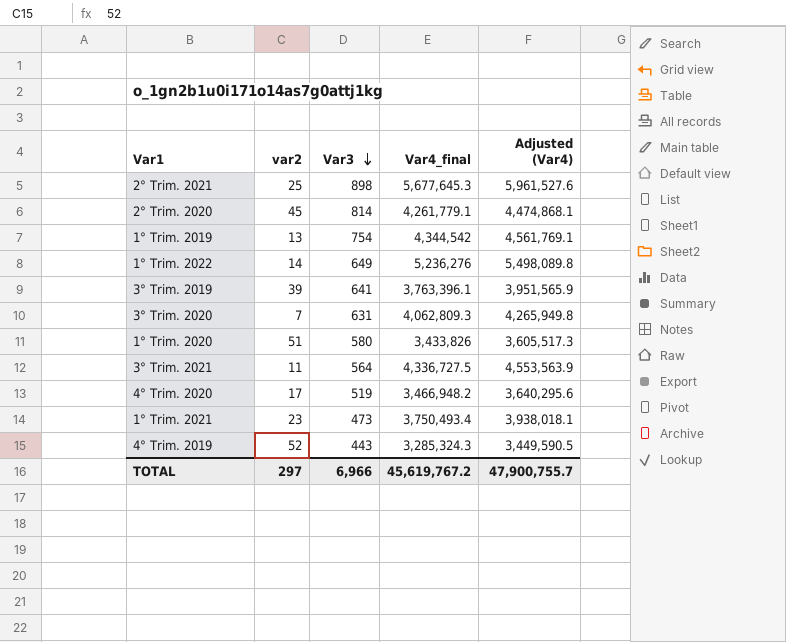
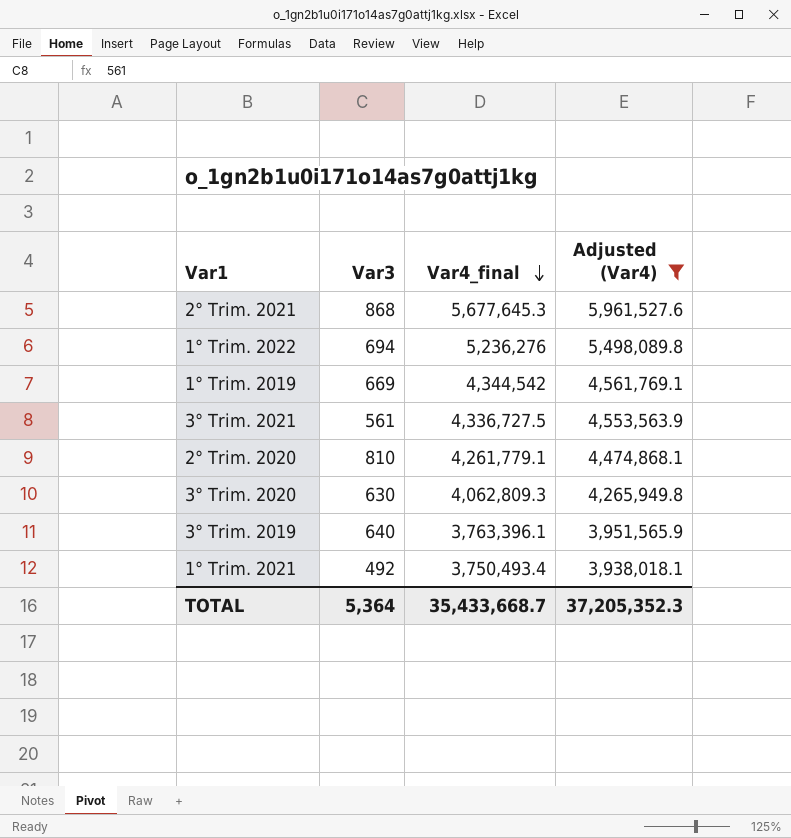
filter: none -> Adjusted (Var4) >= 3,938,018.1
row order: Var3 descending -> Var4_final descending
column var2 | position: 2 -> none
2° Trim. 2021 | Var3: 898 -> 868
1° Trim. 2022 | Var3: 649 -> 694
1° Trim. 2019 | Var3: 754 -> 669
3° Trim. 2021 | Var3: 564 -> 561
2° Trim. 2020 | Var3: 814 -> 810
3° Trim. 2020 | Var3: 631 -> 630
3° Trim. 2019 | Var3: 641 -> 640
1° Trim. 2021 | Var3: 473 -> 492
TOTAL | Var3: 6,966 -> 5,364
TOTAL | Var4_final: 45,619,767.2 -> 35,433,668.7
TOTAL | Adjusted (Var4): 47,900,755.7 -> 37,205,352.3

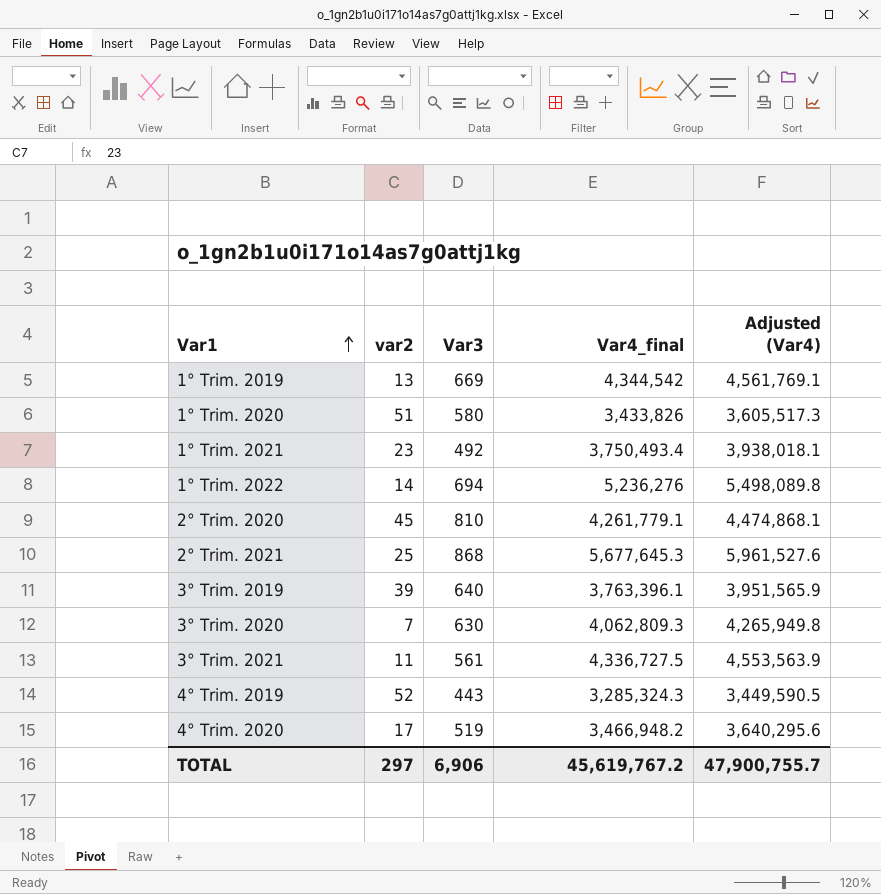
filter: Adjusted (Var4) >= 3,938,018.1 -> none
row order: Var4_final descending -> Var1 ascending
column var2 | position: none -> 2
TOTAL | Var3: 5,364 -> 6,906
TOTAL | Var4_final: 35,433,668.7 -> 45,619,767.2
TOTAL | Adjusted (Var4): 37,205,352.3 -> 47,900,755.7

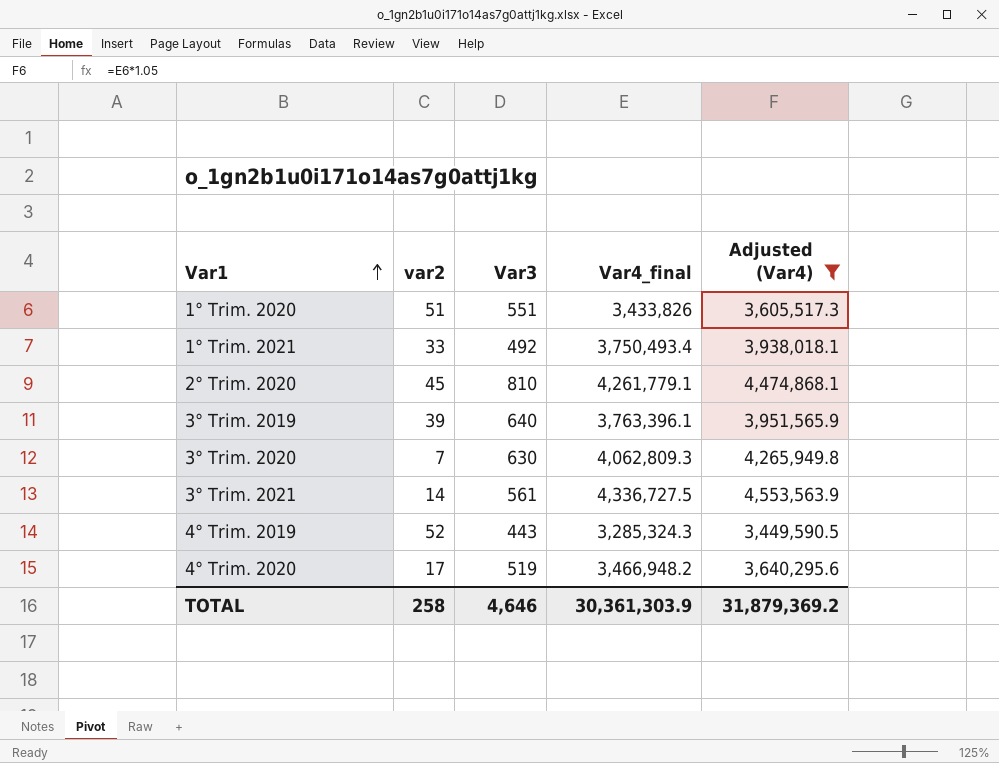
filter: none -> Adjusted (Var4) <= 4,553,563.9
1° Trim. 2020 | Var3: 580 -> 551
1° Trim. 2021 | var2: 23 -> 33
3° Trim. 2021 | var2: 11 -> 14
TOTAL | var2: 297 -> 258
TOTAL | Var3: 6,906 -> 4,646
TOTAL | Var4_final: 45,619,767.2 -> 30,361,303.9
TOTAL | Adjusted (Var4): 47,900,755.7 -> 31,879,369.2

